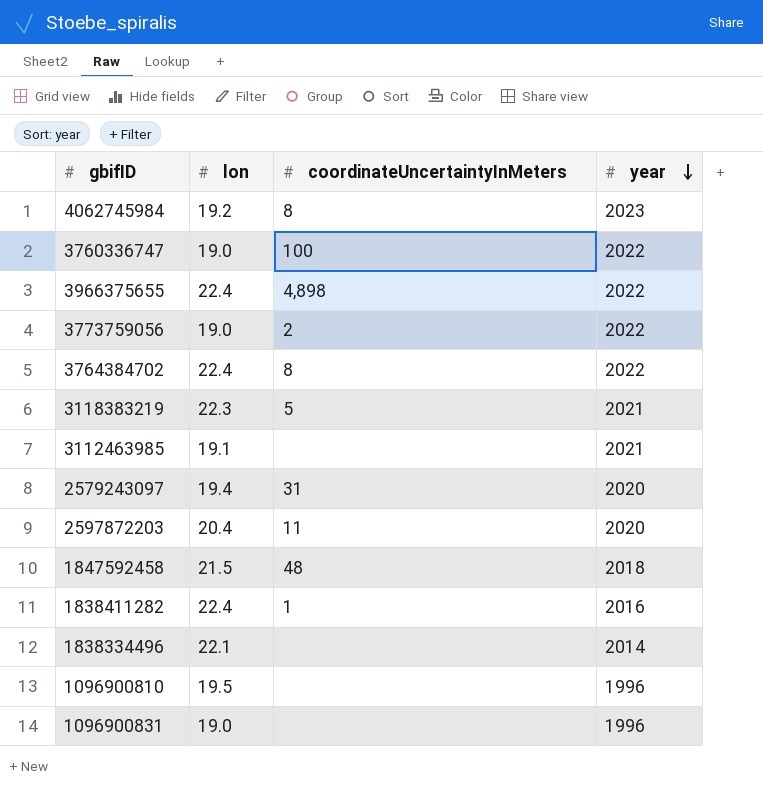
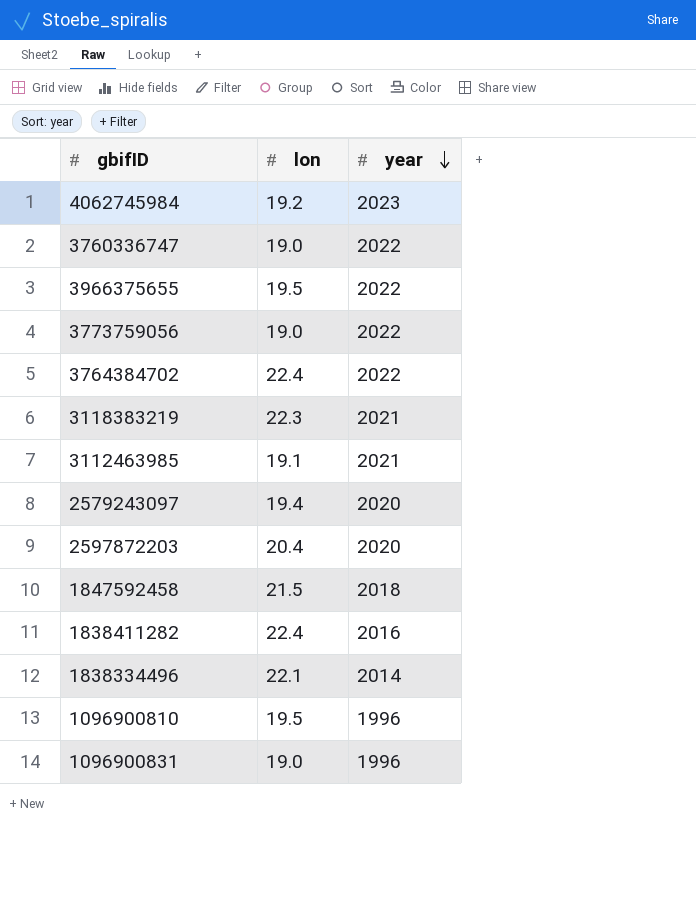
column coordinateUncertaintyInMeters | position: 3 -> none
3966375655 | lon: 22.4 -> 19.5

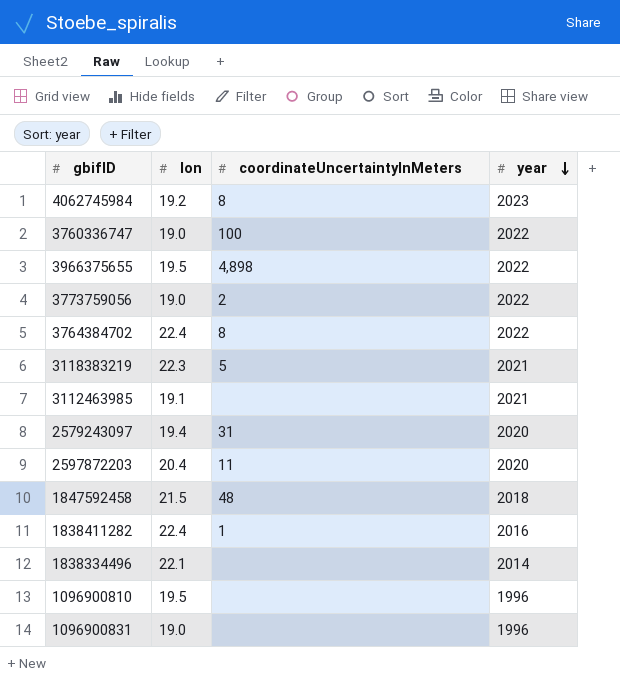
column coordinateUncertaintyInMeters | position: none -> 3

